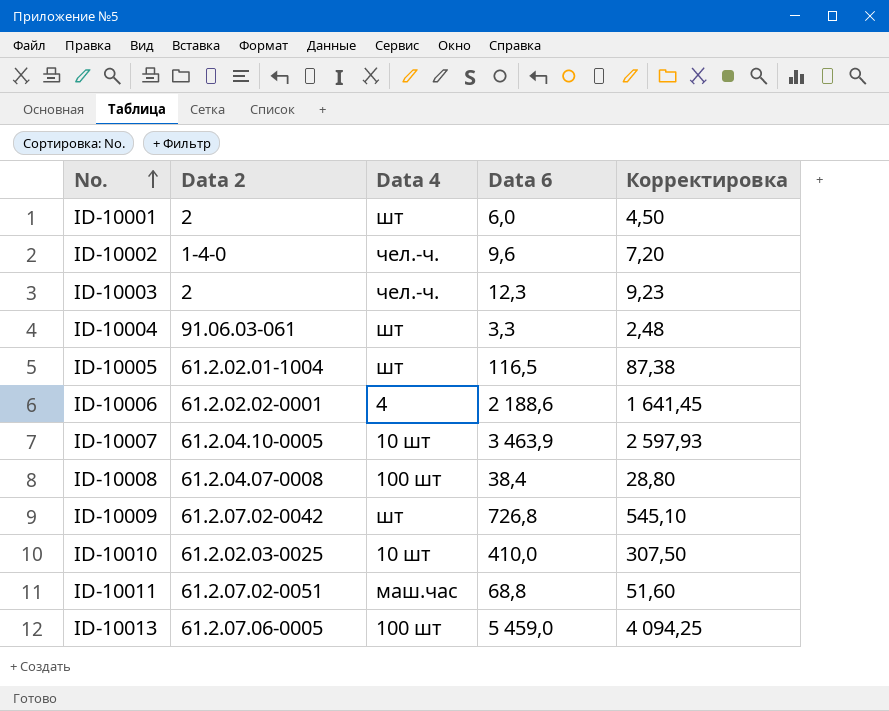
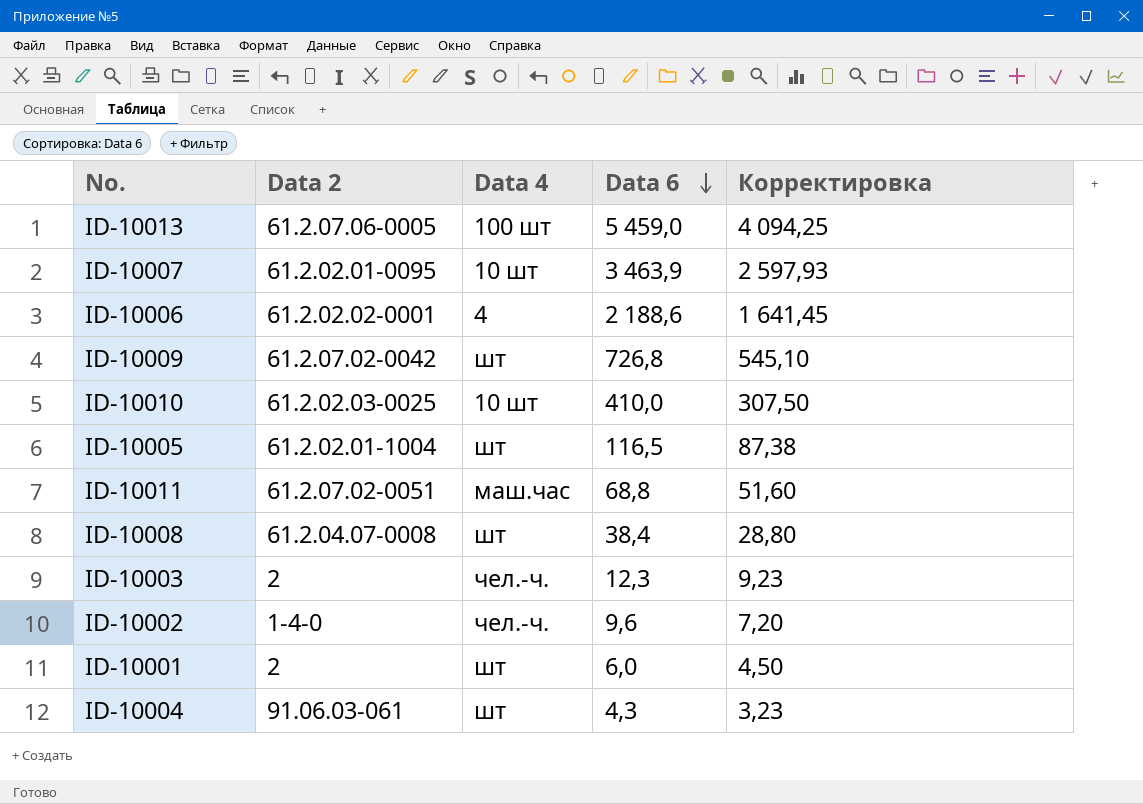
row order: No. ascending -> Data 6 descending
ID-10007 | Data 2: 61.2.04.10-0005 -> 61.2.02.01-0095
ID-10008 | Data 4: 100 шт -> шт
ID-10004 | Data 6: 3,3 -> 4,3
ID-10004 | Корректировка: 2,48 -> 3,23

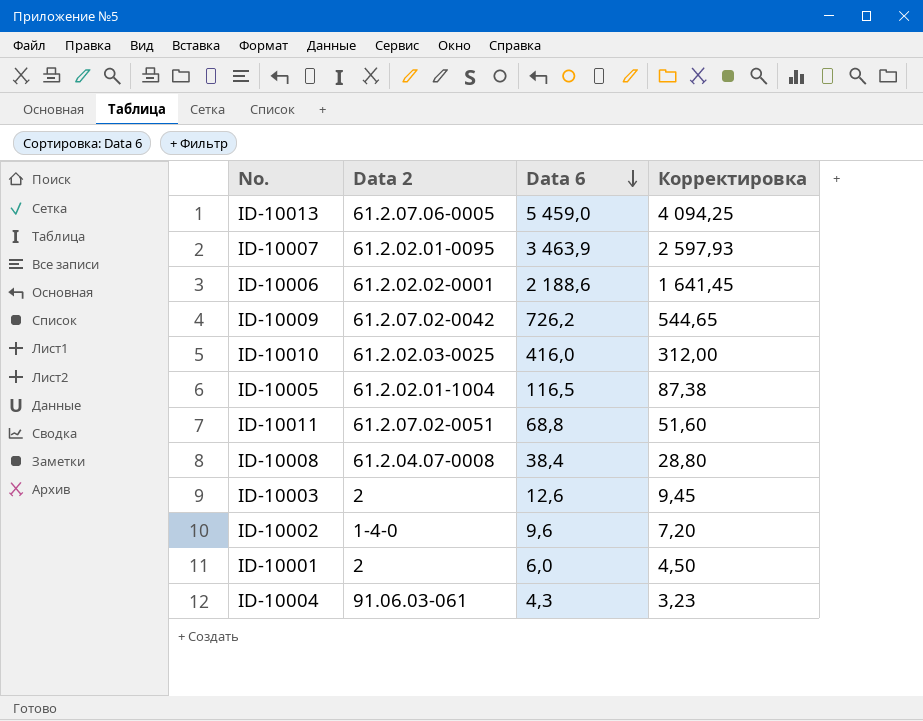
column Data 4 | position: 3 -> none
ID-10009 | Data 6: 726,8 -> 726,2
ID-10009 | Корректировка: 545,10 -> 544,65
ID-10010 | Data 6: 410,0 -> 416,0
ID-10010 | Корректировка: 307,50 -> 312,00
ID-10003 | Data 6: 12,3 -> 12,6
ID-10003 | Корректировка: 9,23 -> 9,45

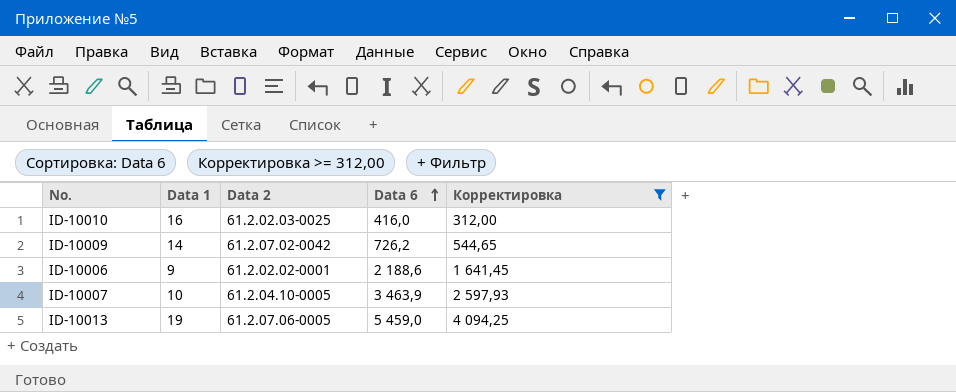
filter: none -> Корректировка >= 312,00
row order: Data 6 descending -> Data 6 ascending
column Data 1 | position: none -> 2
ID-10007 | Data 2: 61.2.02.01-0095 -> 61.2.04.10-0005

